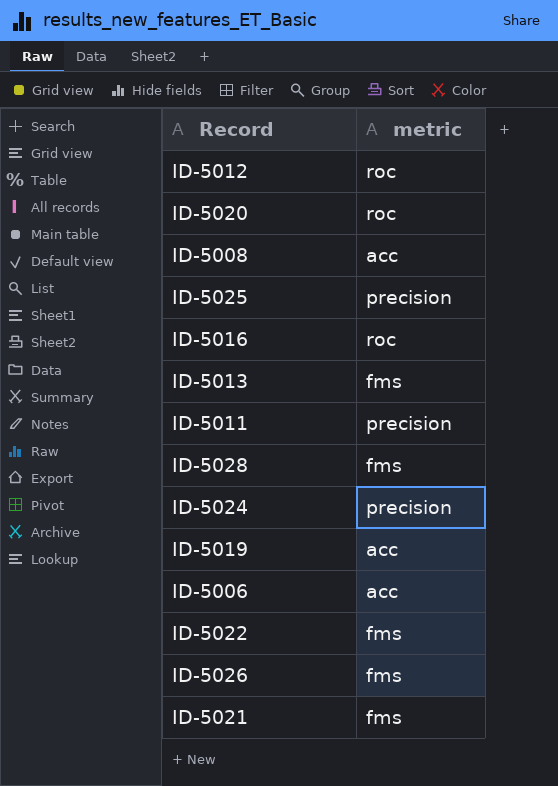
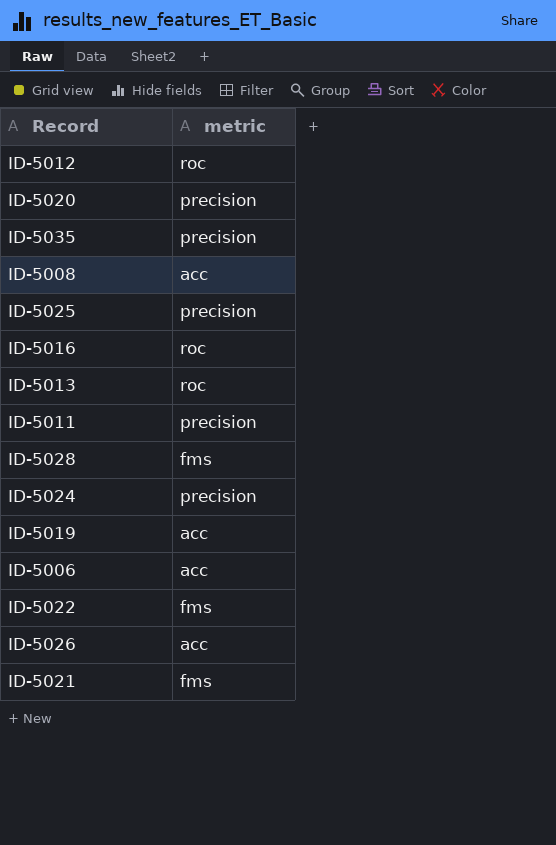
ID-5020 | metric: roc -> precision
row ID-5035: none -> precision
ID-5013 | metric: fms -> roc
ID-5026 | metric: fms -> acc

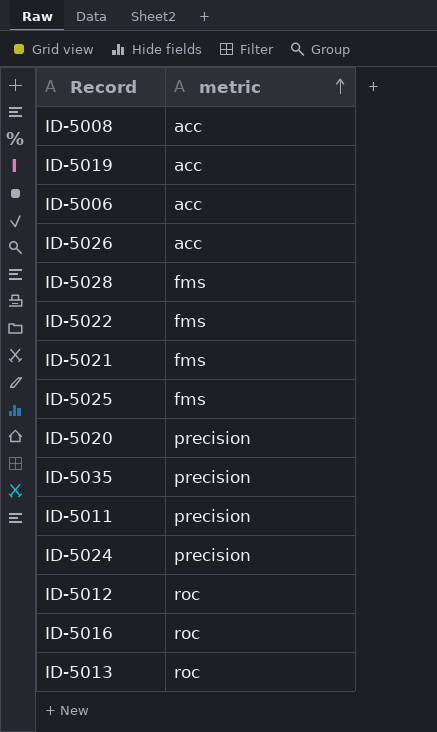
row order: none -> metric ascending
ID-5025 | metric: precision -> fms

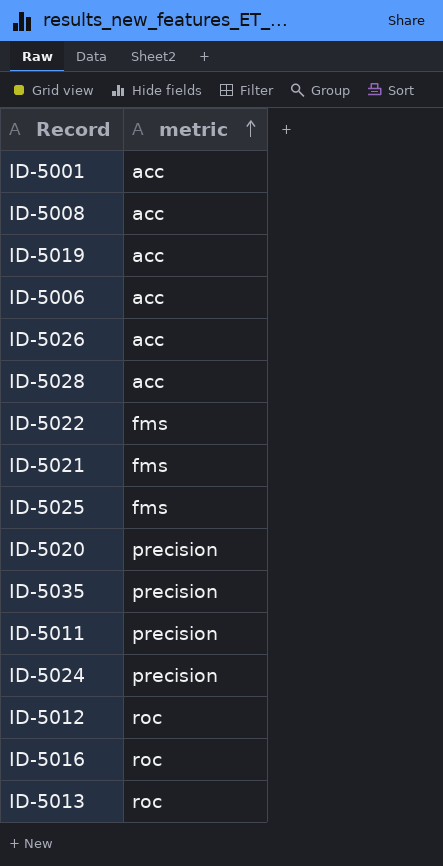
row ID-5001: none -> acc
ID-5028 | metric: fms -> acc

